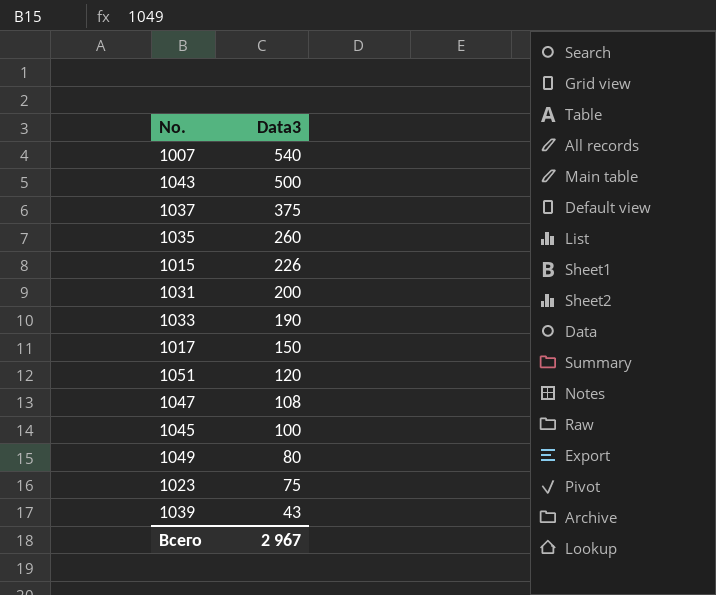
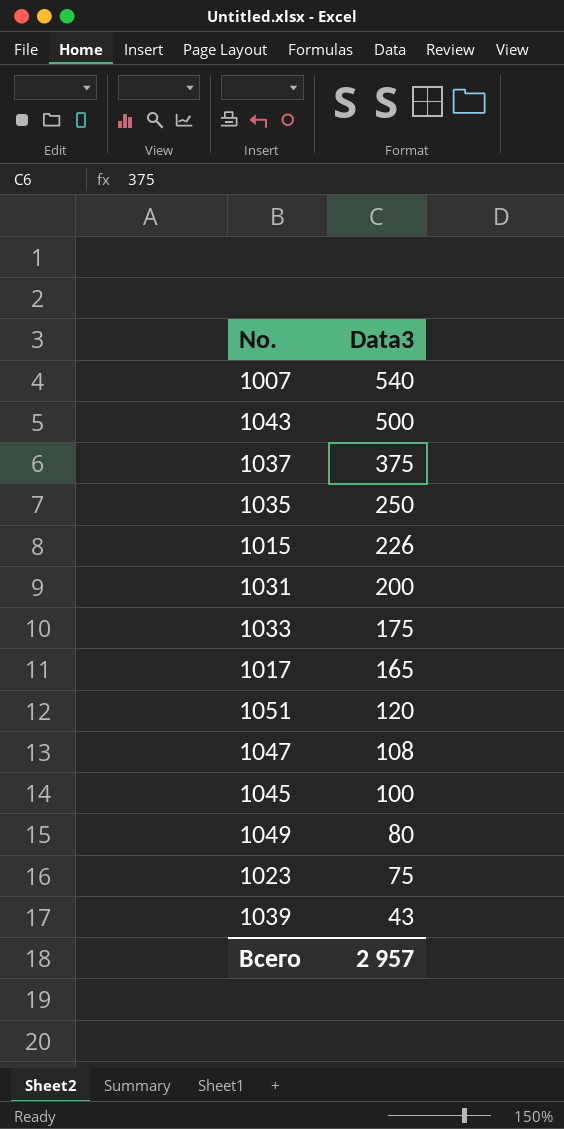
1035 | Data3: 260 -> 250
1033 | Data3: 190 -> 175
1017 | Data3: 150 -> 165
Всего | Data3: 2 967 -> 2 957

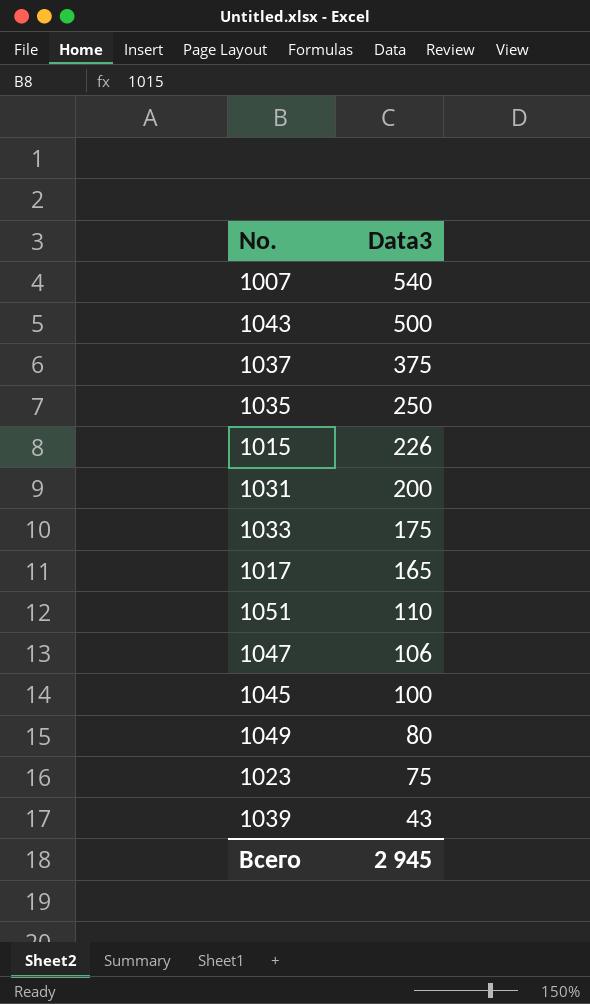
1051 | Data3: 120 -> 110
1047 | Data3: 108 -> 106
Всего | Data3: 2 957 -> 2 945

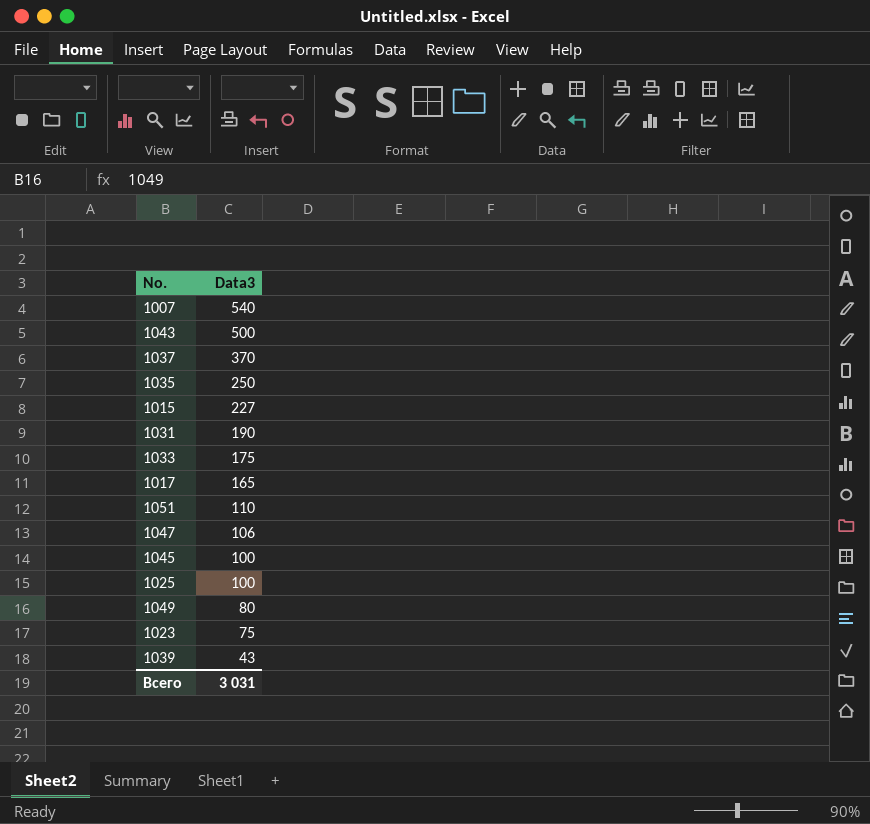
1037 | Data3: 375 -> 370
1015 | Data3: 226 -> 227
1031 | Data3: 200 -> 190
row 1025: none -> 100
Всего | Data3: 2 945 -> 3 031

